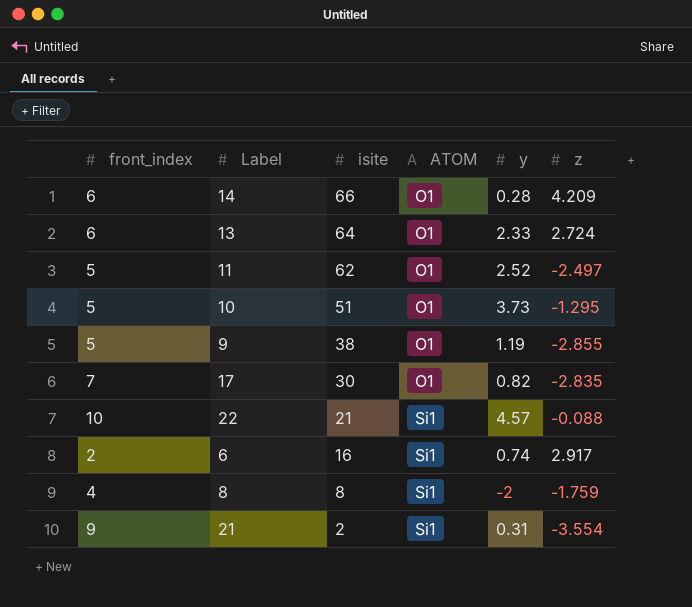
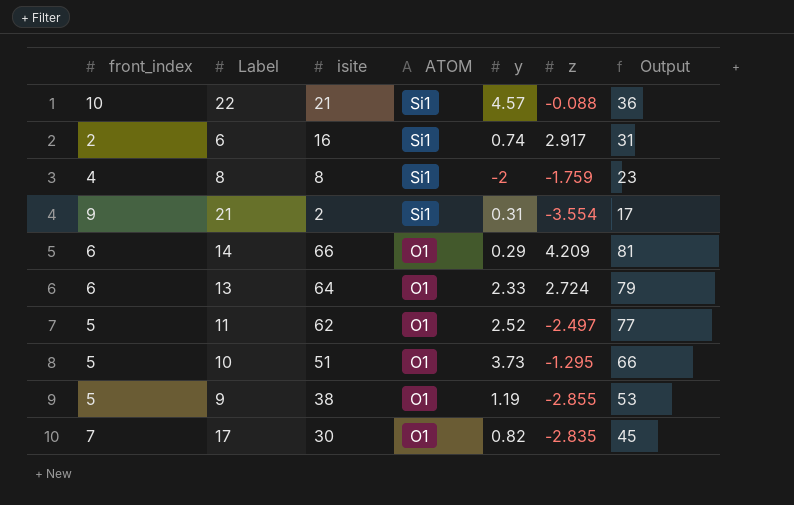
row order: isite descending -> ATOM descending
column Output | formula: none -> [isite] + 15
14 | y: 0.28 -> 0.29

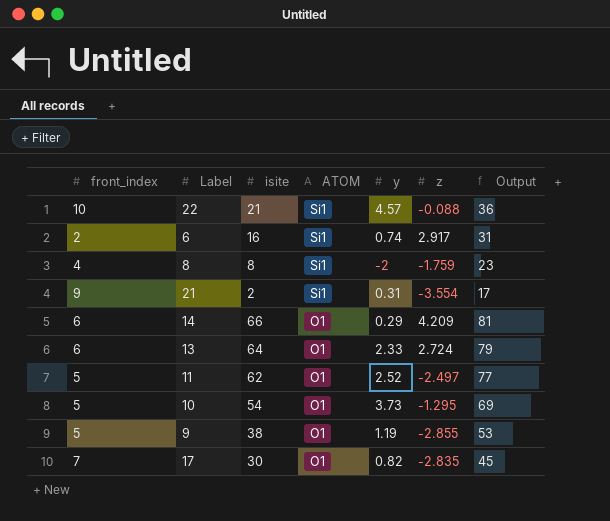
10 | isite: 51 -> 54
10 | Output: 66 -> 69

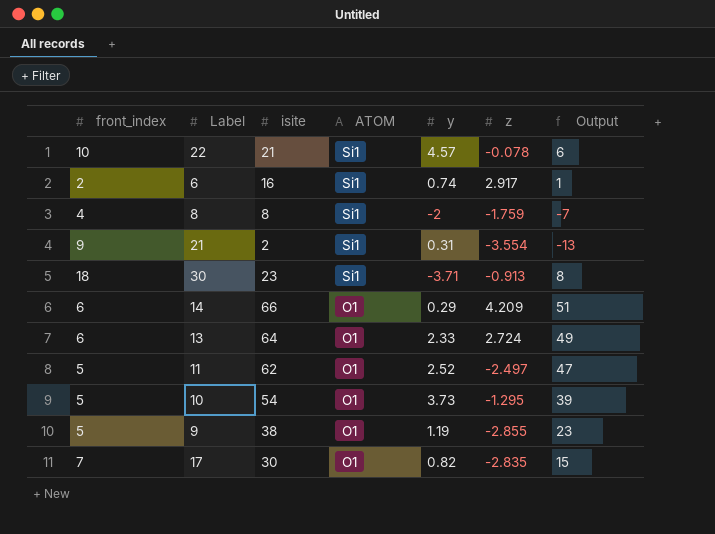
column Output | formula: [isite] + 15 -> [isite] - 15
22 | z: -0.088 -> -0.078
row 30: none -> 18 | 23 | Si1 | -3.71 | -0.913 | 8

